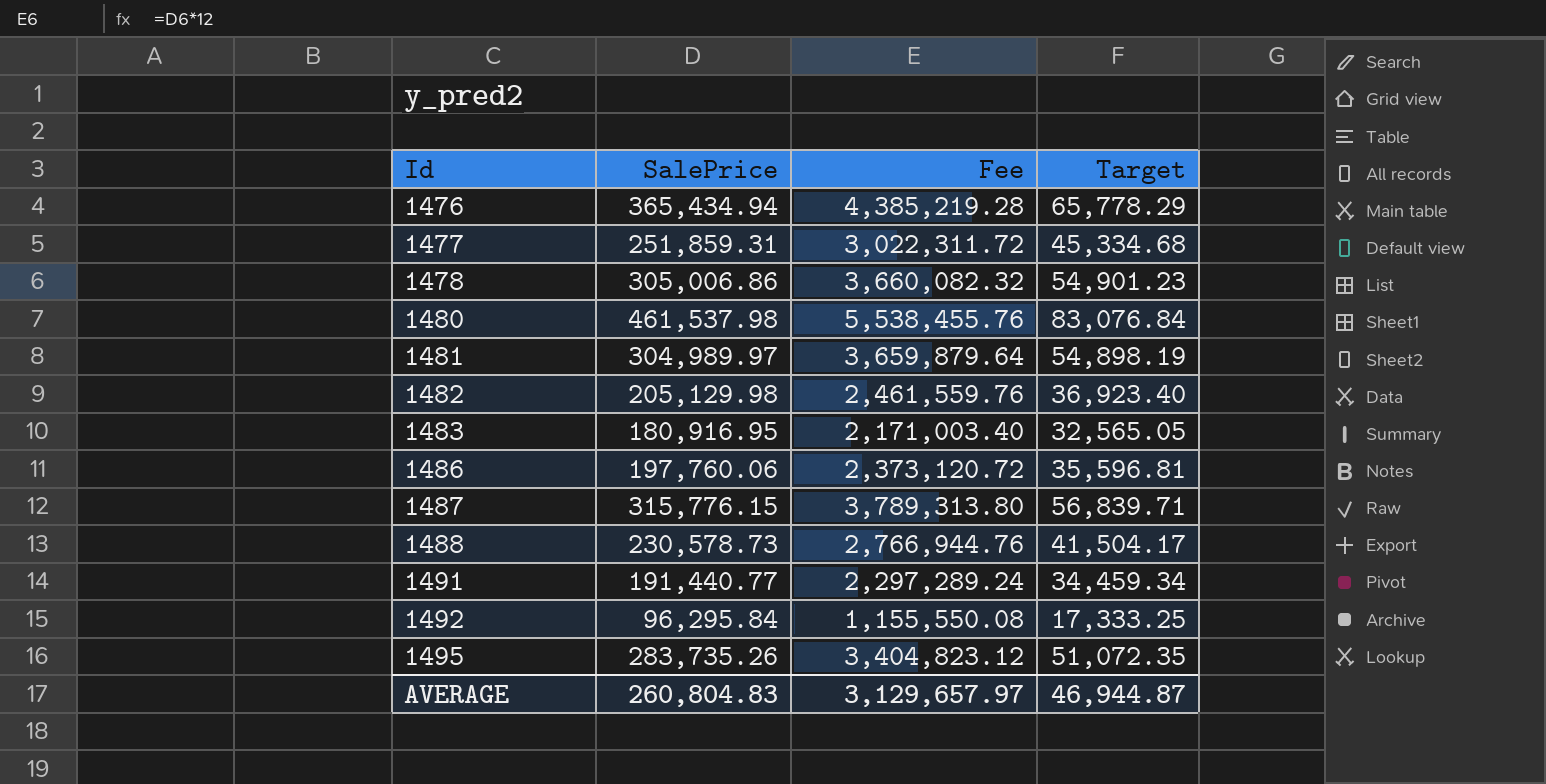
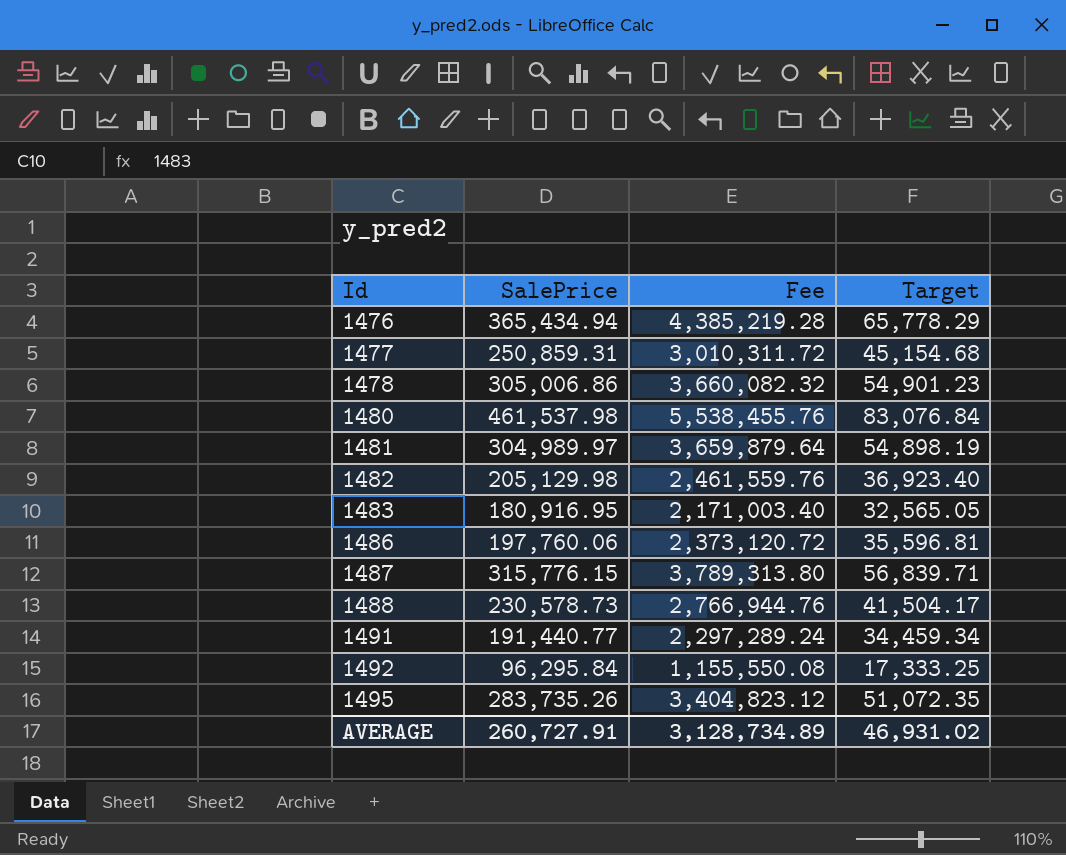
1477 | SalePrice: 251,859.31 -> 250,859.31
1477 | Fee: 3,022,311.72 -> 3,010,311.72
1477 | Target: 45,334.68 -> 45,154.68
AVERAGE | SalePrice: 260,804.83 -> 260,727.91
AVERAGE | Fee: 3,129,657.97 -> 3,128,734.89
AVERAGE | Target: 46,944.87 -> 46,931.02

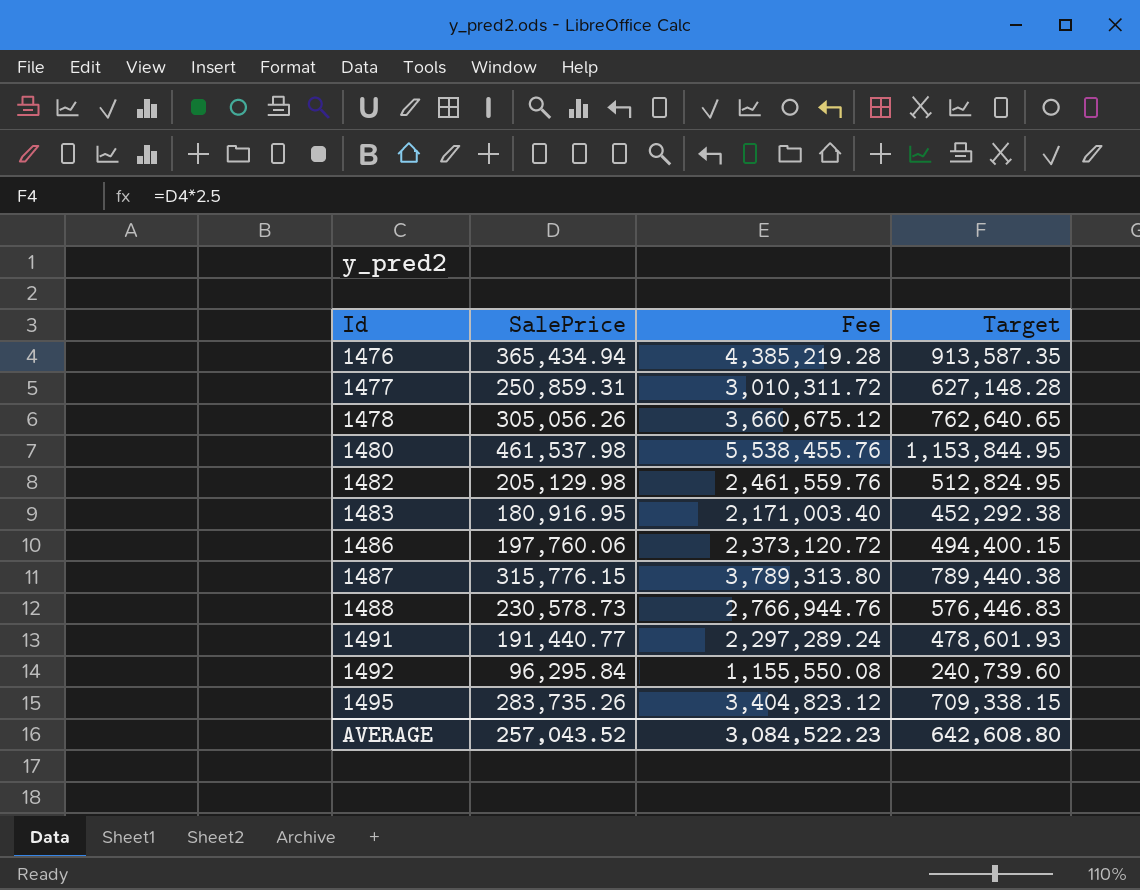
column Target | formula: [SalePrice] * 0.18 -> [SalePrice] * 2.5
row 1481: 304,989.97 | 3,659,879.64 | 54,898.19 -> none
1478 | SalePrice: 305,006.86 -> 305,056.26
1478 | Fee: 3,660,082.32 -> 3,660,675.12
AVERAGE | SalePrice: 260,727.91 -> 257,043.52
AVERAGE | Fee: 3,128,734.89 -> 3,084,522.23
AVERAGE | Target: 46,931.02 -> 642,608.80

